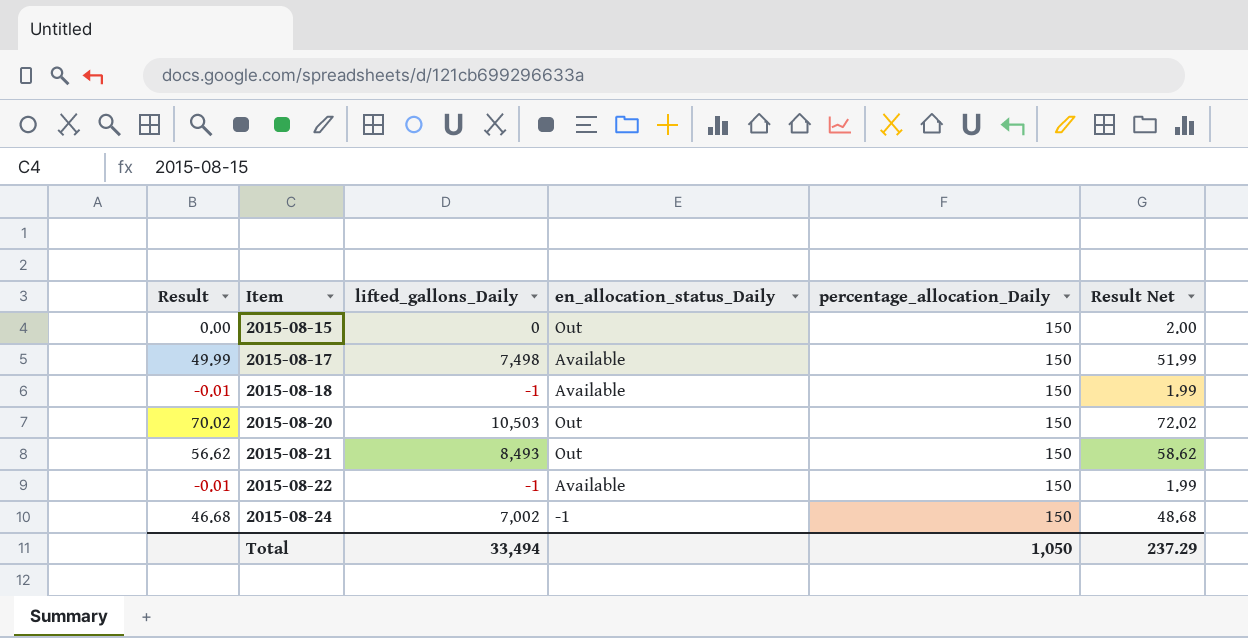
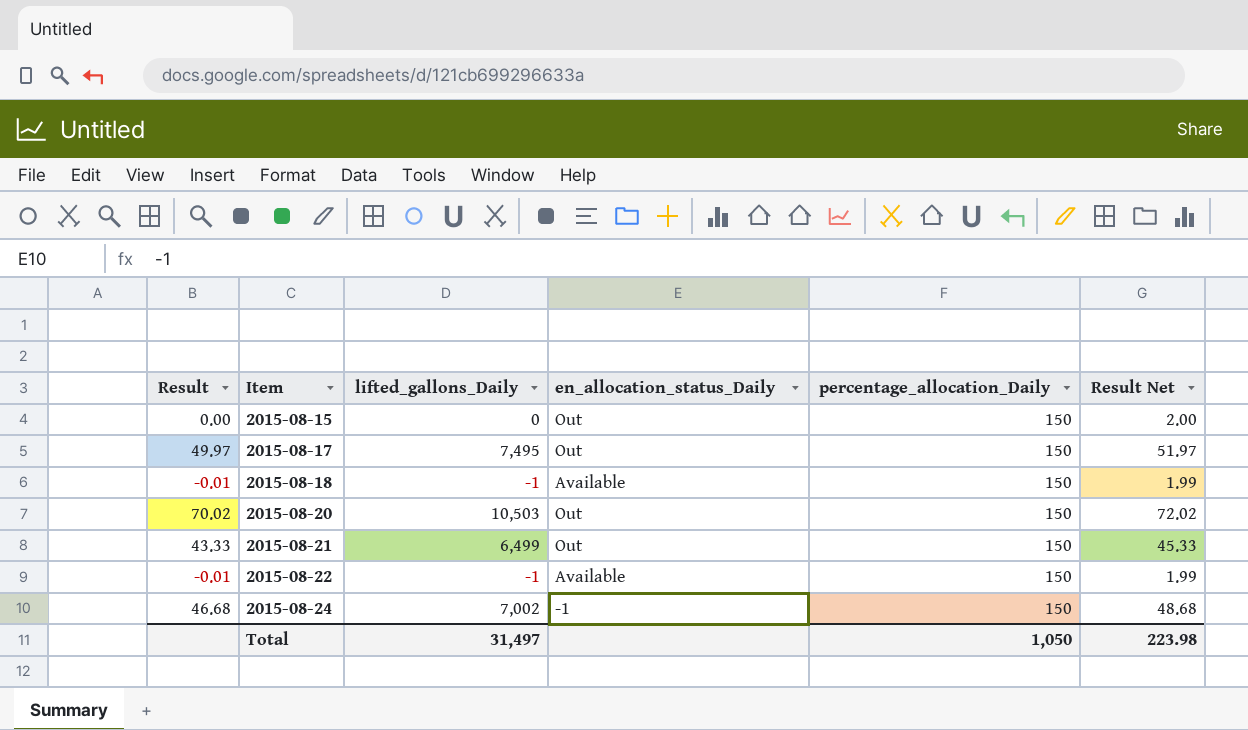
2015-08-17 | Result: 49.99 -> 49.97
2015-08-17 | lifted_gallons_Daily: 7,498 -> 7,495
2015-08-17 | en_allocation_status_Daily: Available -> Out
2015-08-17 | Result Net: 51.99 -> 51.97
2015-08-21 | Result: 56.62 -> 43.33
2015-08-21 | lifted_gallons_Daily: 8,493 -> 6,499
2015-08-21 | Result Net: 58.62 -> 45.33
Total | lifted_gallons_Daily: 33,494 -> 31,497
Total | Result Net: 237.29 -> 223.98

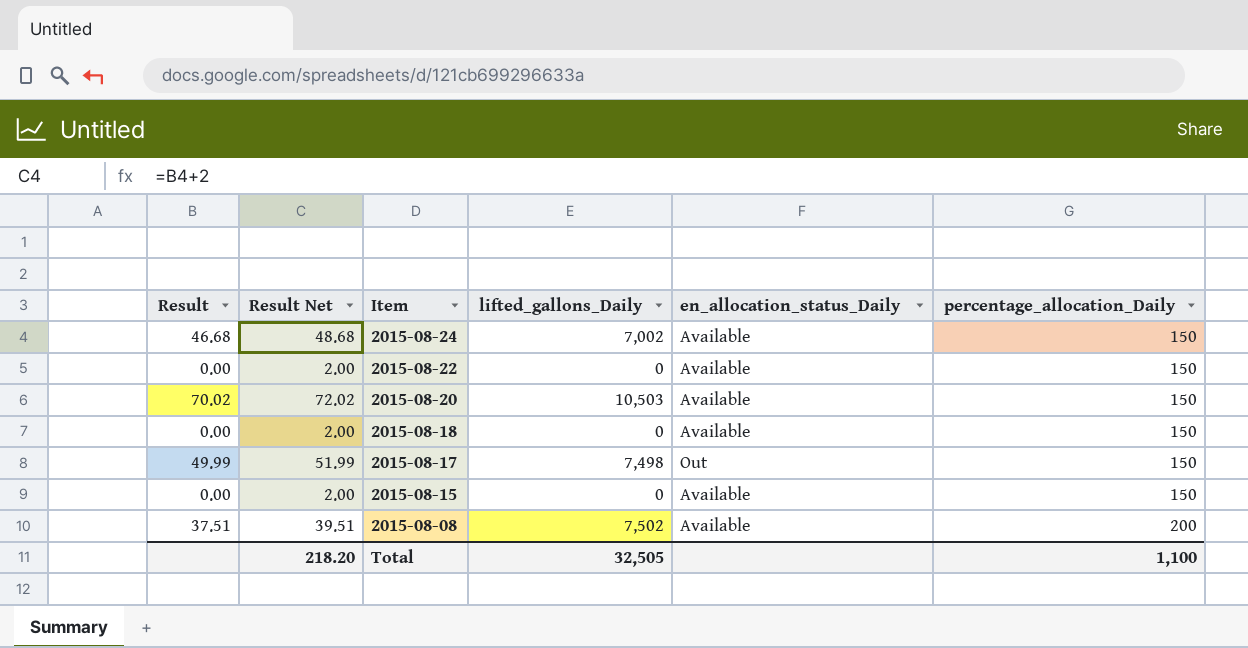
row order: Item ascending -> Item descending
column Result Net | position: 6 -> 2
row 2015-08-21: 43.33 | 6,499 | Out | 150 | 45.33 -> none
2015-08-24 | en_allocation_status_Daily: -1 -> Available
2015-08-22 | Result: -0.01 -> 0.00
2015-08-22 | Result Net: 1.99 -> 2.00
2015-08-22 | lifted_gallons_Daily: -1 -> 0
2015-08-20 | en_allocation_status_Daily: Out -> Available
2015-08-18 | Result: -0.01 -> 0.00
2015-08-18 | Result Net: 1.99 -> 2.00
2015-08-18 | lifted_gallons_Daily: -1 -> 0
2015-08-17 | Result: 49.97 -> 49.99
2015-08-17 | Result Net: 51.97 -> 51.99
2015-08-17 | lifted_gallons_Daily: 7,495 -> 7,498
2015-08-15 | en_allocation_status_Daily: Out -> Available
row 2015-08-08: none -> 37.51 | 39.51 | 7,502 | Available | 200
Total | Result Net: 223.98 -> 218.20
Total | lifted_gallons_Daily: 31,497 -> 32,505
Total | percentage_allocation_Daily: 1,050 -> 1,100

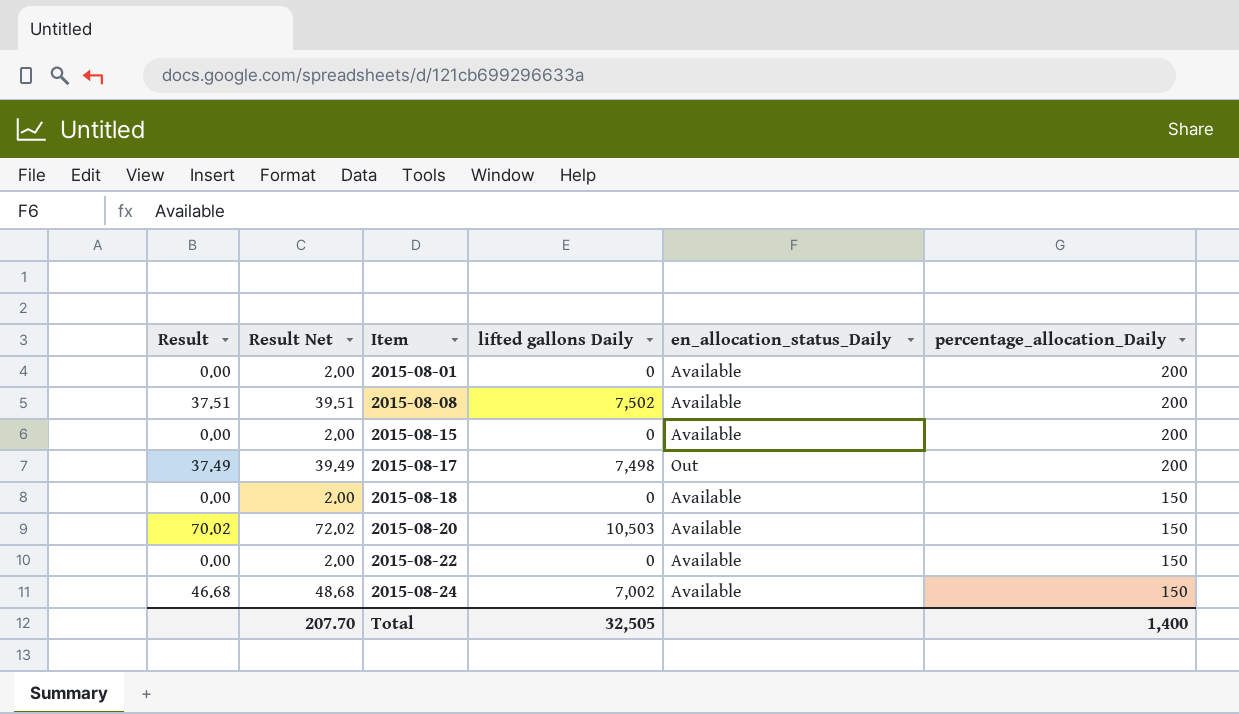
row order: Item descending -> Item ascending
column name: lifted_gallons_Daily -> lifted gallons Daily
row 2015-08-01: none -> 0.00 | 2.00 | 0 | Available | 200
2015-08-15 | percentage_allocation_Daily: 150 -> 200
2015-08-17 | Result: 49.99 -> 37.49
2015-08-17 | Result Net: 51.99 -> 39.49
2015-08-17 | percentage_allocation_Daily: 150 -> 200
Total | Result Net: 218.20 -> 207.70
Total | percentage_allocation_Daily: 1,100 -> 1,400

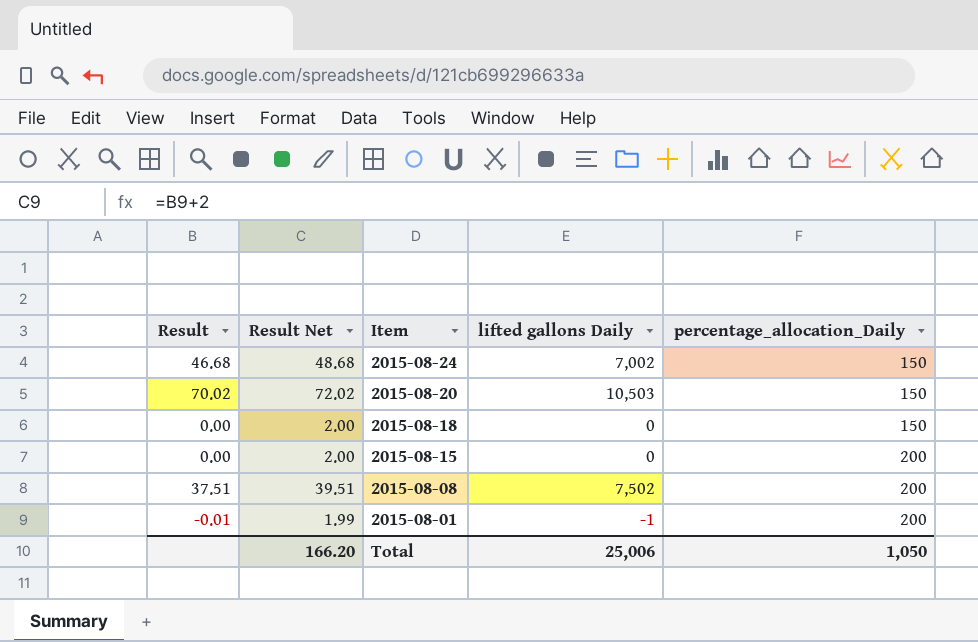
row order: Item ascending -> Item descending
column en_allocation_status_Daily | position: 5 -> none
row 2015-08-17: 37.49 | 39.49 | 7,498 | Out | 200 -> none
row 2015-08-22: 0.00 | 2.00 | 0 | Available | 150 -> none
2015-08-01 | Result: 0.00 -> -0.01
2015-08-01 | Result Net: 2.00 -> 1.99
2015-08-01 | lifted gallons Daily: 0 -> -1
Total | Result Net: 207.70 -> 166.20
Total | lifted gallons Daily: 32,505 -> 25,006
Total | percentage_allocation_Daily: 1,400 -> 1,050

